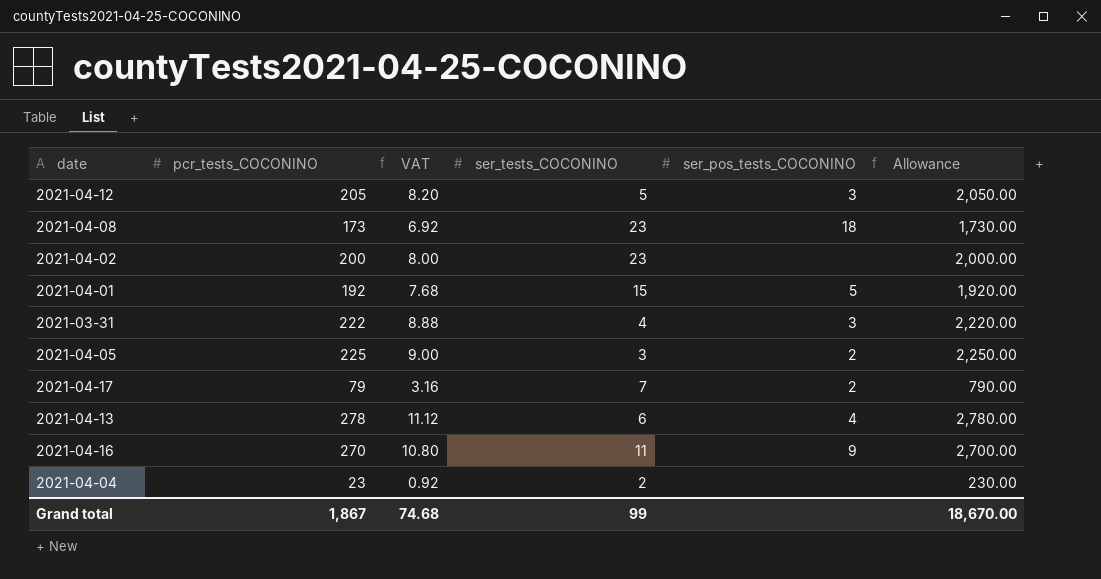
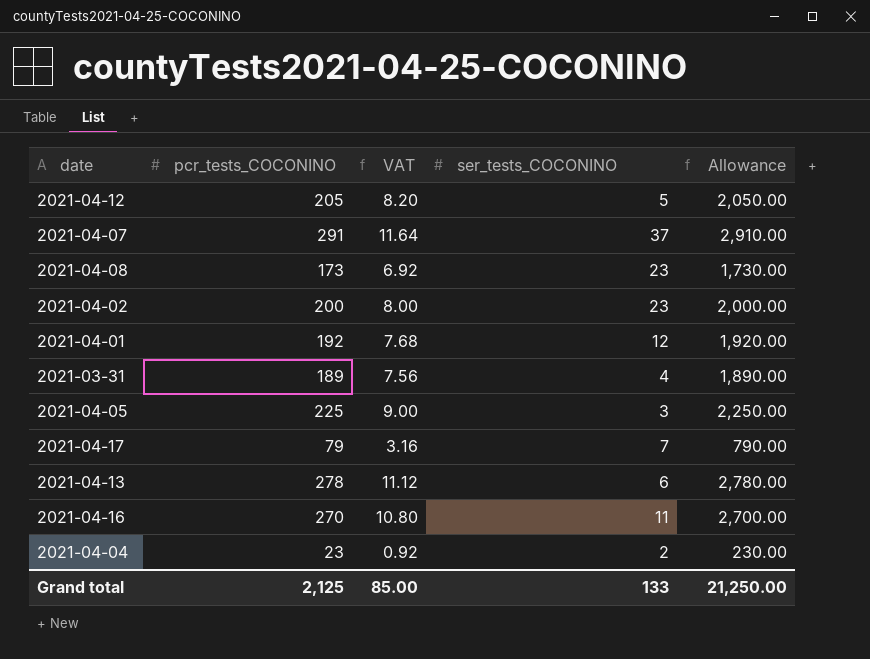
column ser_pos_tests_COCONINO | position: 5 -> none
row 2021-04-07: none -> 291 | 11.64 | 37 | 2,910.00
2021-04-01 | ser_tests_COCONINO: 15 -> 12
2021-03-31 | pcr_tests_COCONINO: 222 -> 189
2021-03-31 | VAT: 8.88 -> 7.56
2021-03-31 | Allowance: 2,220.00 -> 1,890.00
Grand total | pcr_tests_COCONINO: 1,867 -> 2,125
Grand total | VAT: 74.68 -> 85.00
Grand total | ser_tests_COCONINO: 99 -> 133
Grand total | Allowance: 18,670.00 -> 21,250.00

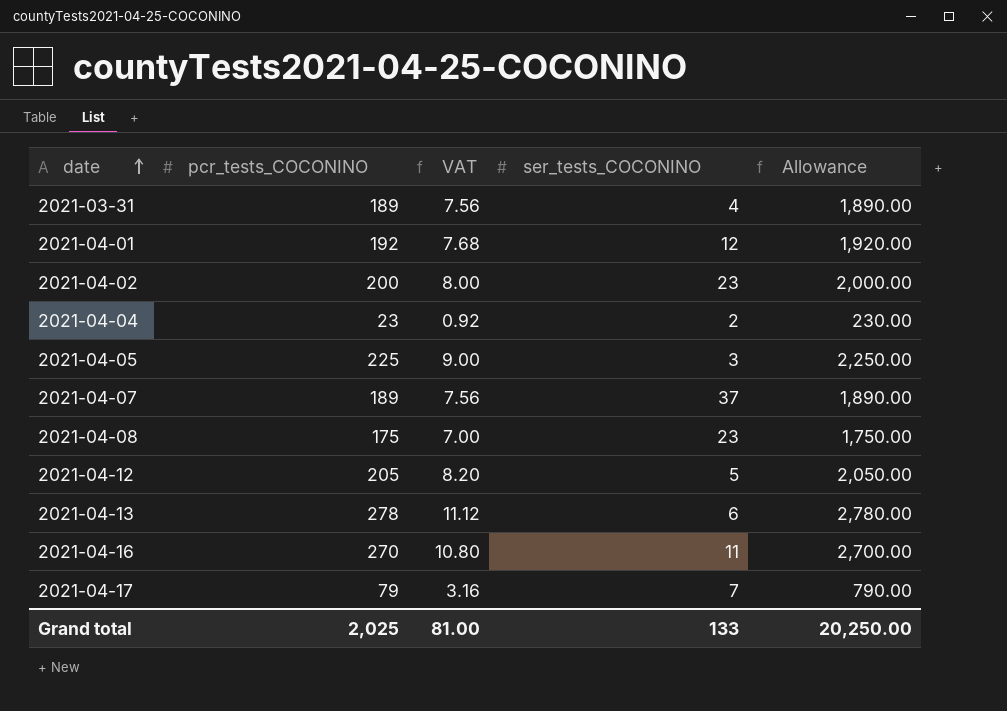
row order: none -> date ascending
2021-04-07 | pcr_tests_COCONINO: 291 -> 189
2021-04-07 | VAT: 11.64 -> 7.56
2021-04-07 | Allowance: 2,910.00 -> 1,890.00
2021-04-08 | pcr_tests_COCONINO: 173 -> 175
2021-04-08 | VAT: 6.92 -> 7.00
2021-04-08 | Allowance: 1,730.00 -> 1,750.00
Grand total | pcr_tests_COCONINO: 2,125 -> 2,025
Grand total | VAT: 85.00 -> 81.00
Grand total | Allowance: 21,250.00 -> 20,250.00

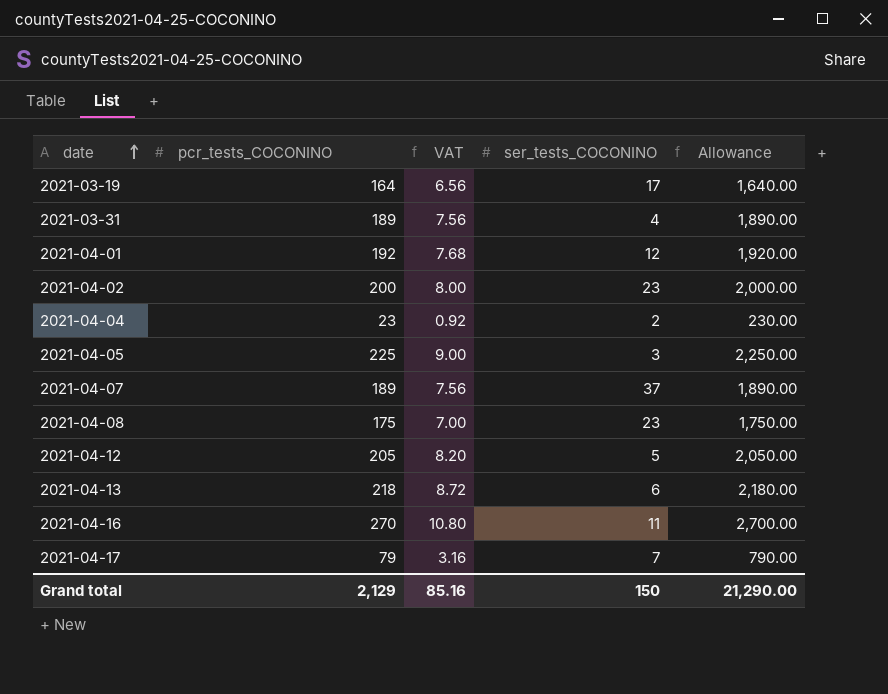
row 2021-03-19: none -> 164 | 6.56 | 17 | 1,640.00
2021-04-13 | pcr_tests_COCONINO: 278 -> 218
2021-04-13 | VAT: 11.12 -> 8.72
2021-04-13 | Allowance: 2,780.00 -> 2,180.00
Grand total | pcr_tests_COCONINO: 2,025 -> 2,129
Grand total | VAT: 81.00 -> 85.16
Grand total | ser_tests_COCONINO: 133 -> 150
Grand total | Allowance: 20,250.00 -> 21,290.00

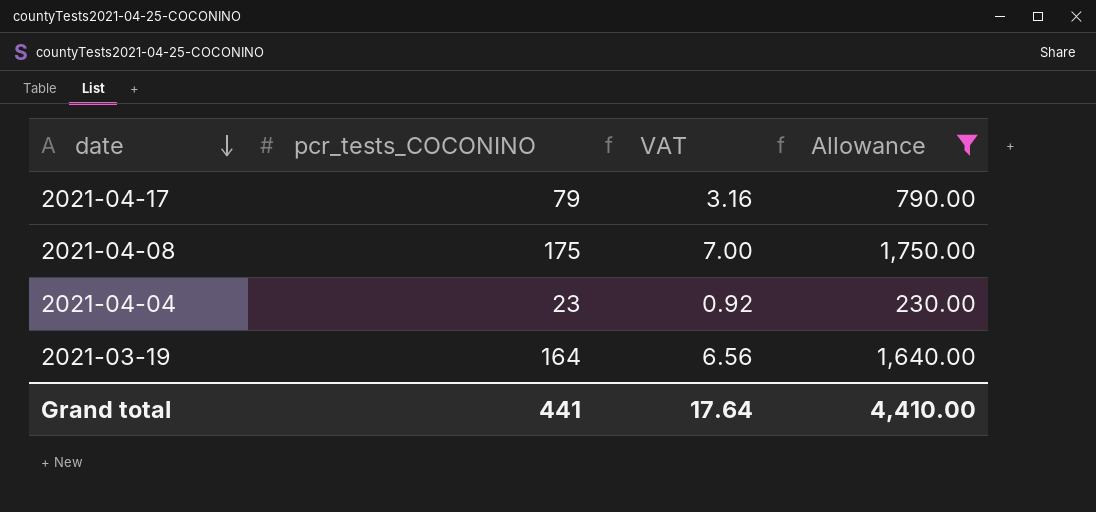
filter: none -> Allowance <= 1,750.00
row order: date ascending -> date descending
column ser_tests_COCONINO | position: 4 -> none
Grand total | pcr_tests_COCONINO: 2,129 -> 441
Grand total | VAT: 85.16 -> 17.64
Grand total | Allowance: 21,290.00 -> 4,410.00

